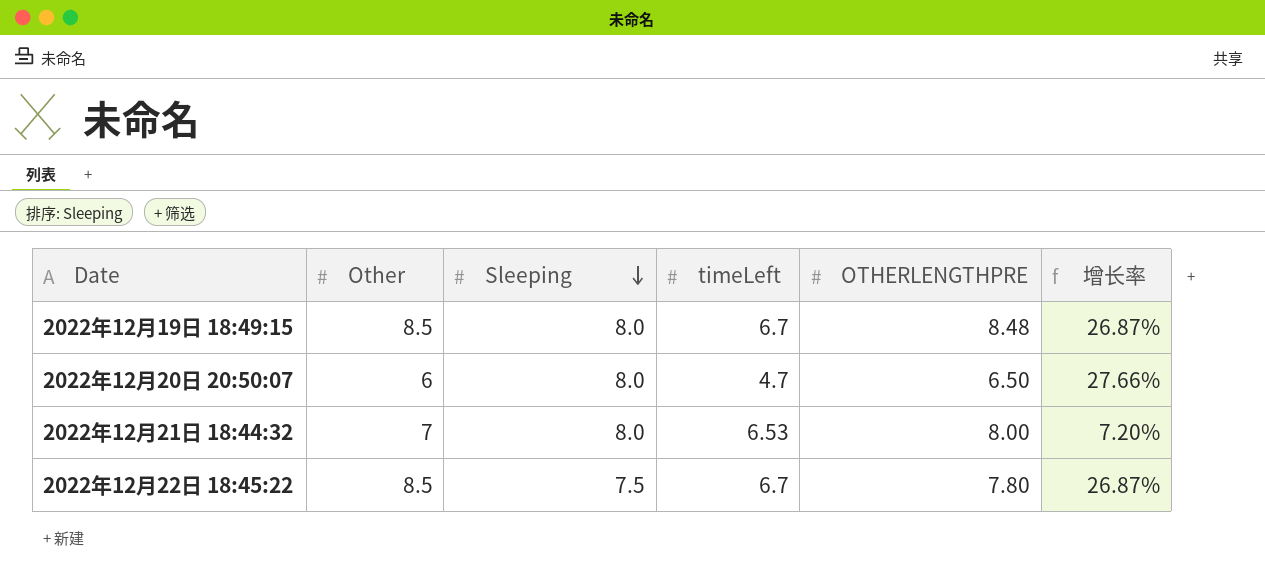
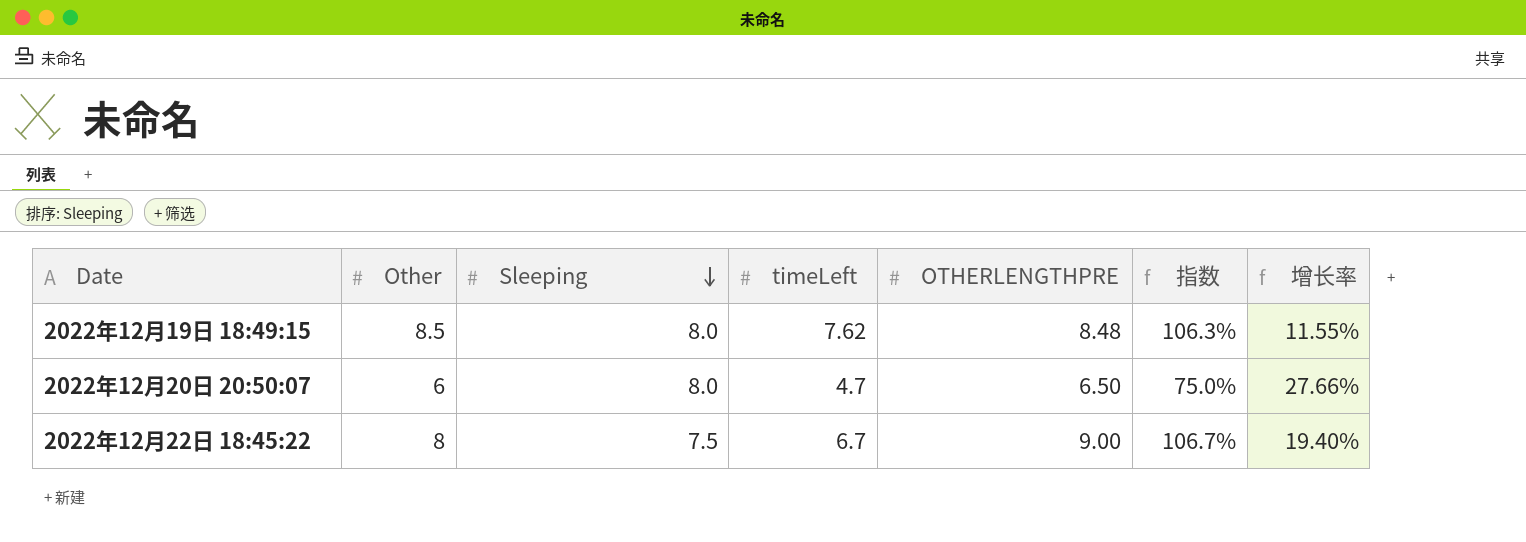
column 指数 | formula: none -> [Other] / [Sleeping]
row 2022年12月21日 18:44:32: 7 | 8.0 | 6.53 | 8.00 | 7.20% -> none
2022年12月19日 18:49:15 | timeLeft: 6.7 -> 7.62
2022年12月19日 18:49:15 | 增长率: 26.87% -> 11.55%
2022年12月22日 18:45:22 | Other: 8.5 -> 8
2022年12月22日 18:45:22 | OTHERLENGTHPRE: 7.80 -> 9.00
2022年12月22日 18:45:22 | 增长率: 26.87% -> 19.40%

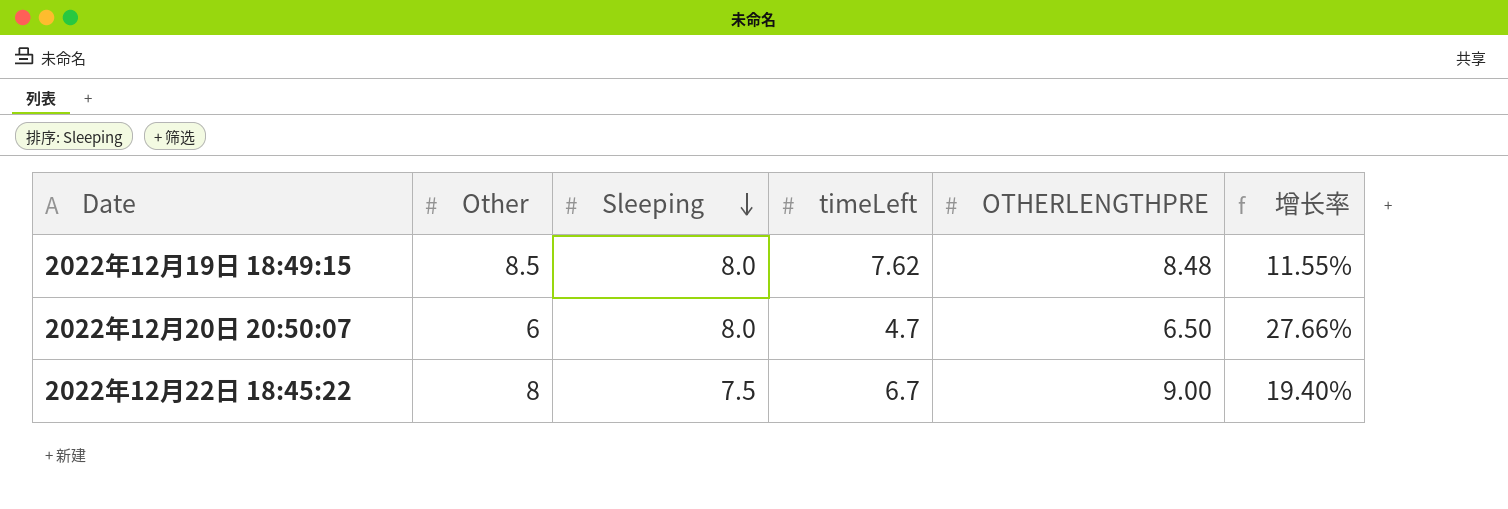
column 指数 | formula: [Other] / [Sleeping] -> none

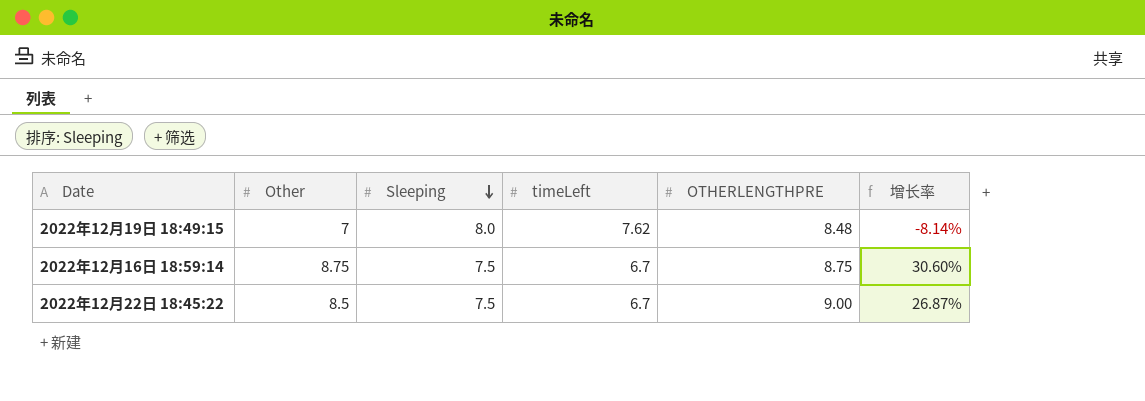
row 2022年12月20日 20:50:07: 6 | 8.0 | 4.7 | 6.50 | 27.66% -> none
2022年12月19日 18:49:15 | Other: 8.5 -> 7
2022年12月19日 18:49:15 | 增长率: 11.55% -> -8.14%
row 2022年12月16日 18:59:14: none -> 8.75 | 7.5 | 6.7 | 8.75 | 30.60%
2022年12月22日 18:45:22 | Other: 8 -> 8.5
2022年12月22日 18:45:22 | 增长率: 19.40% -> 26.87%

